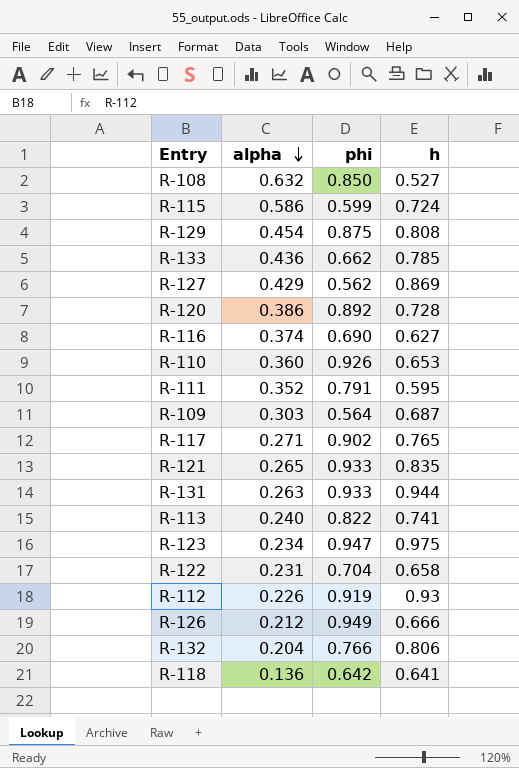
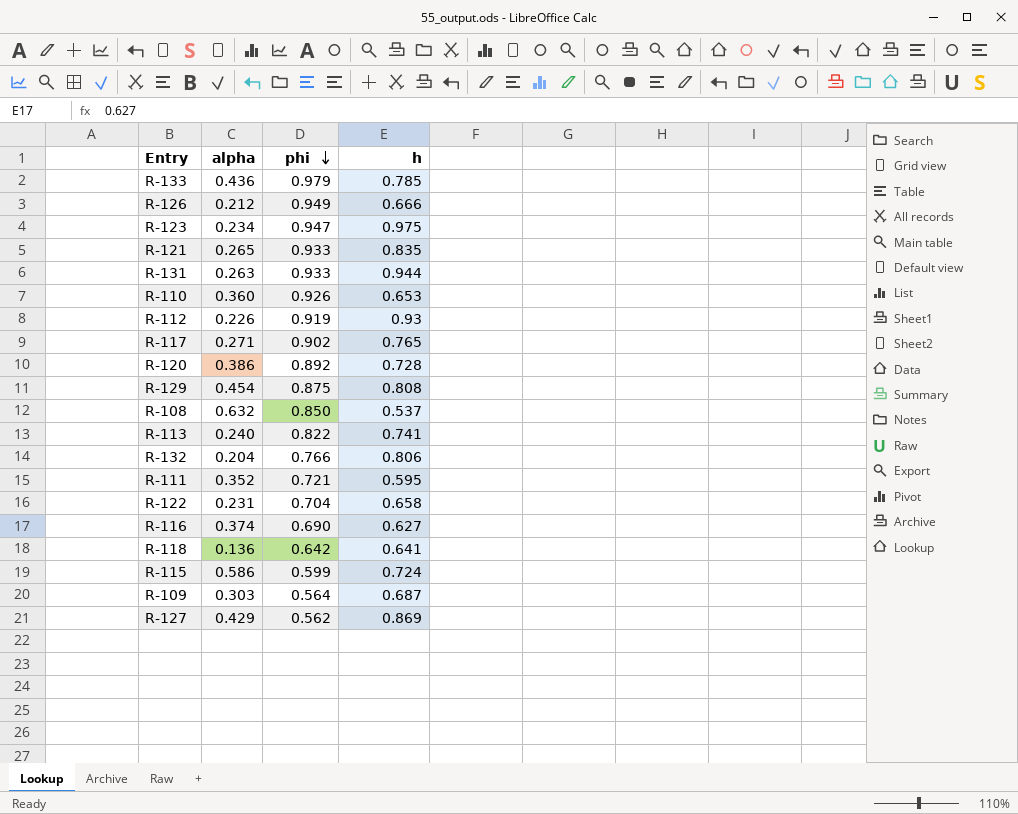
row order: alpha descending -> phi descending
R-133 | phi: 0.662 -> 0.979
R-108 | h: 0.527 -> 0.537
R-111 | phi: 0.791 -> 0.721

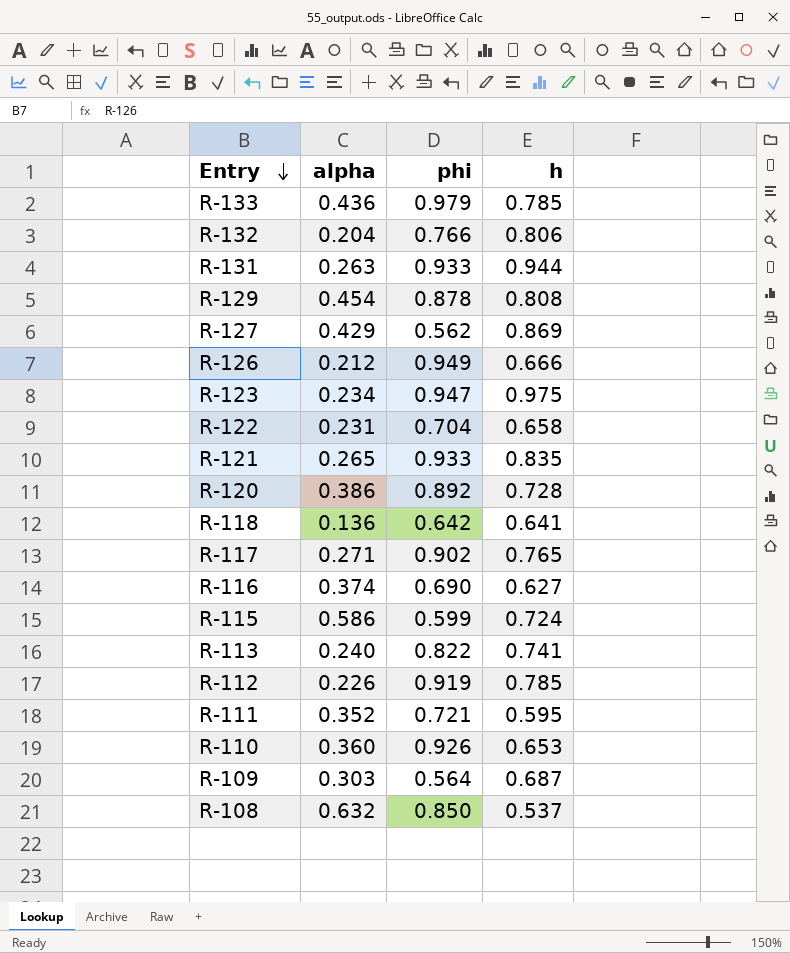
row order: phi descending -> Entry descending
R-129 | phi: 0.875 -> 0.878
R-112 | h: 0.93 -> 0.785

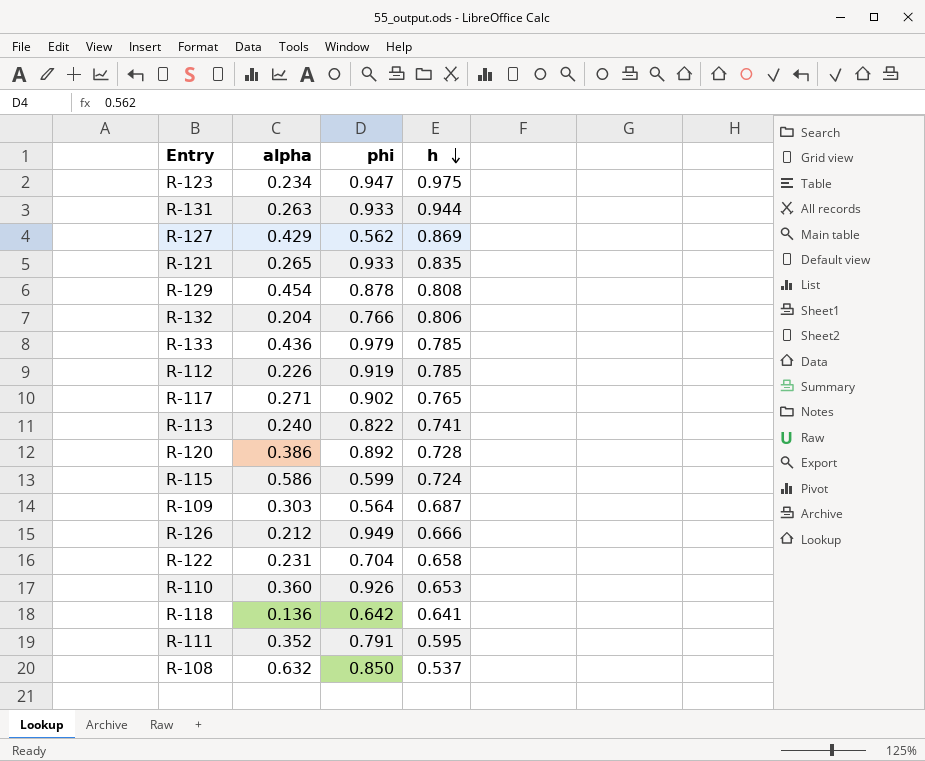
row order: Entry descending -> h descending
row R-116: 0.374 | 0.690 | 0.627 -> none
R-111 | phi: 0.721 -> 0.791

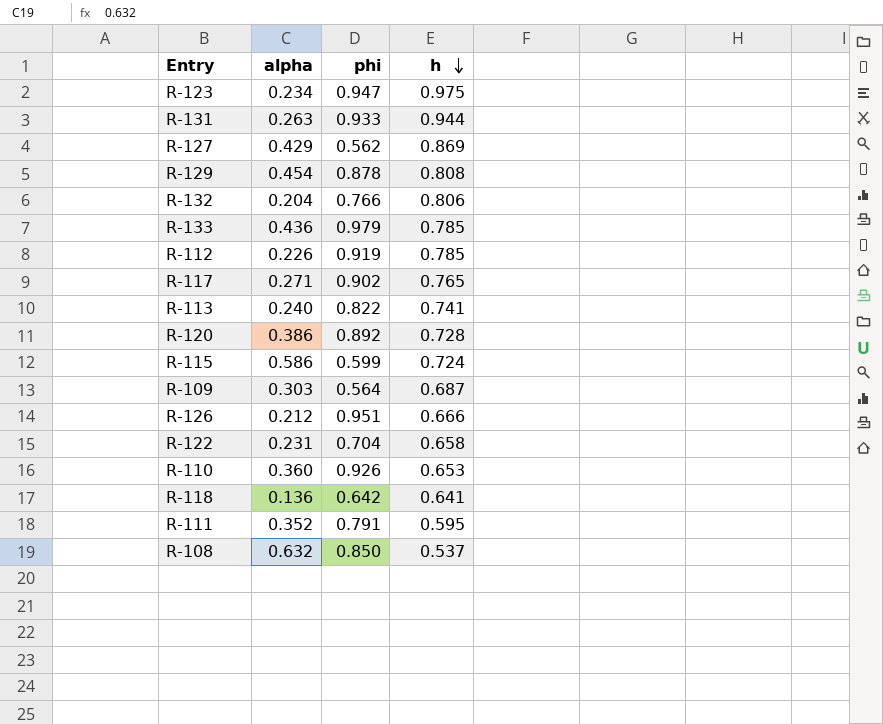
row R-121: 0.265 | 0.933 | 0.835 -> none
R-126 | phi: 0.949 -> 0.951

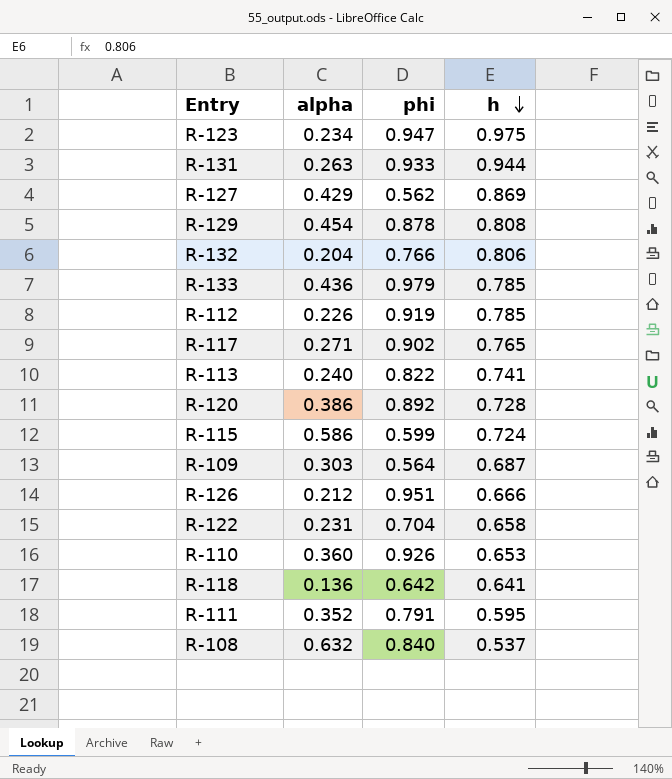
R-108 | phi: 0.850 -> 0.840

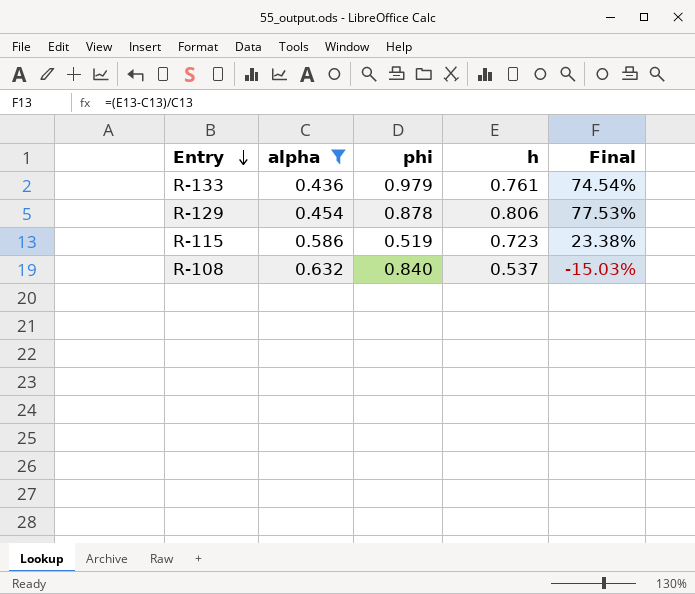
filter: none -> alpha >= 0.436
row order: h descending -> Entry descending
column Final | formula: none -> ([h] - [alpha]) / [alpha]
R-133 | h: 0.785 -> 0.761
R-129 | h: 0.808 -> 0.806
R-115 | phi: 0.599 -> 0.519
R-115 | h: 0.724 -> 0.723

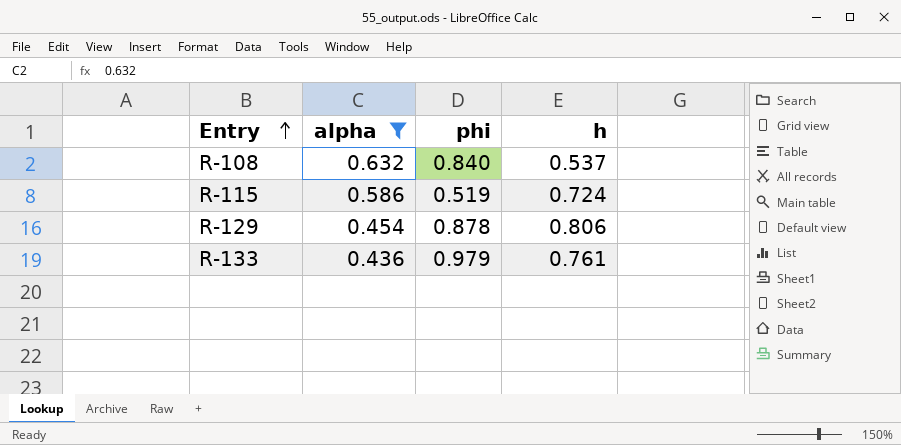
row order: Entry descending -> Entry ascending
column Final | formula: ([h] - [alpha]) / [alpha] -> none
R-115 | h: 0.723 -> 0.724

